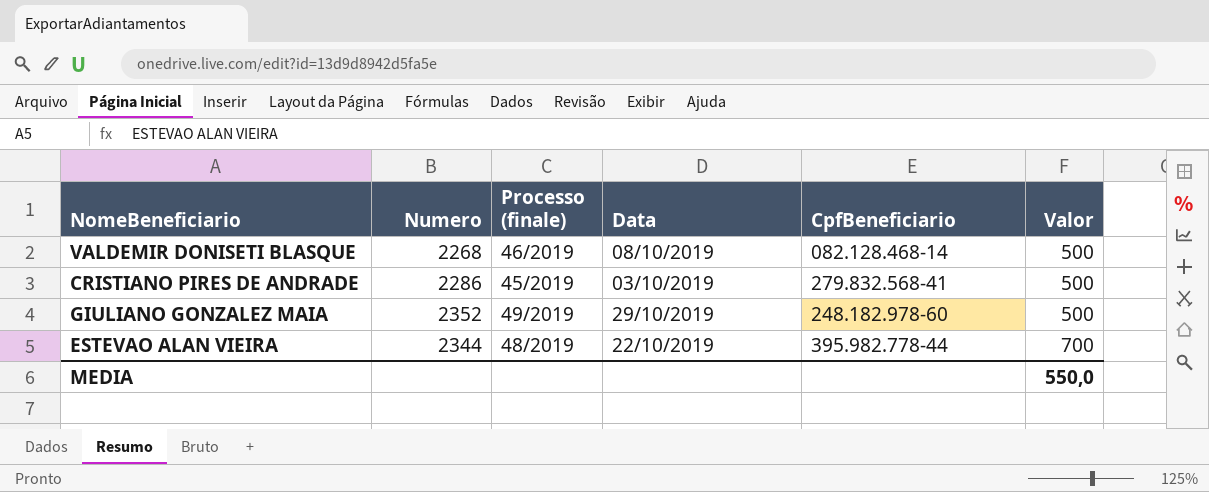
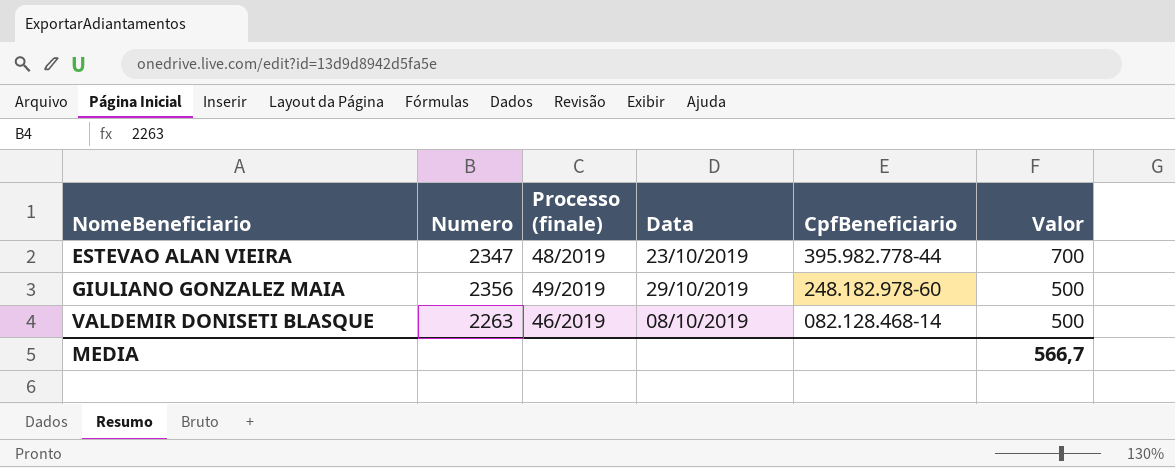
row order: Valor ascending -> NomeBeneficiario ascending
row CRISTIANO PIRES DE ANDRADE: 2286 | 45/2019 | 03/10/2019 | 279.832.568-41 | 500 -> none
ESTEVAO ALAN VIEIRA | Numero: 2344 -> 2347
ESTEVAO ALAN VIEIRA | Data: 22/10/2019 -> 23/10/2019
GIULIANO GONZALEZ MAIA | Numero: 2352 -> 2356
VALDEMIR DONISETI BLASQUE | Numero: 2268 -> 2263
MEDIA | Valor: 550,0 -> 566,7

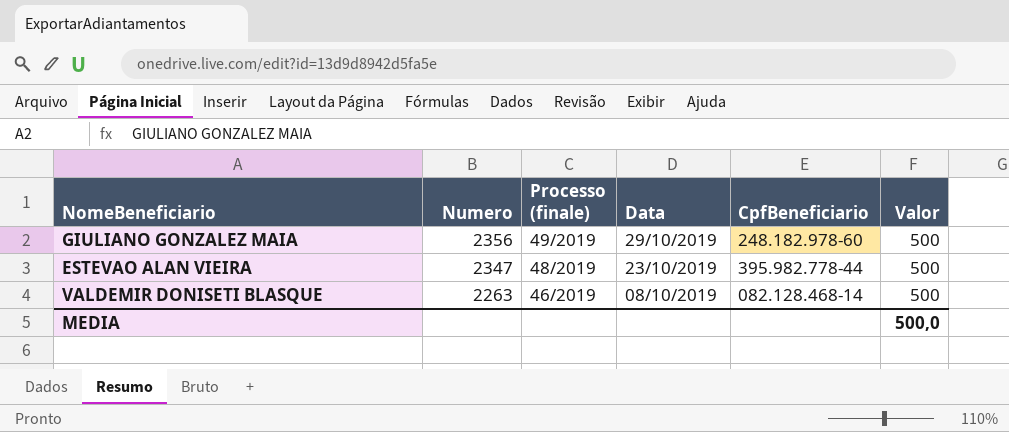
row order: NomeBeneficiario ascending -> Numero descending
ESTEVAO ALAN VIEIRA | Valor: 700 -> 500
MEDIA | Valor: 566,7 -> 500,0

